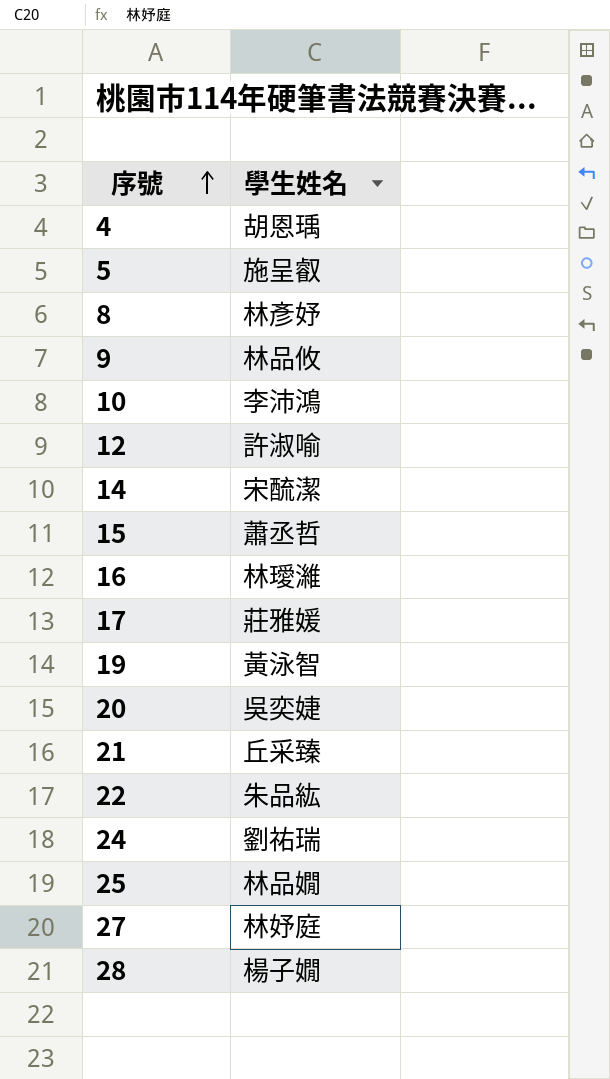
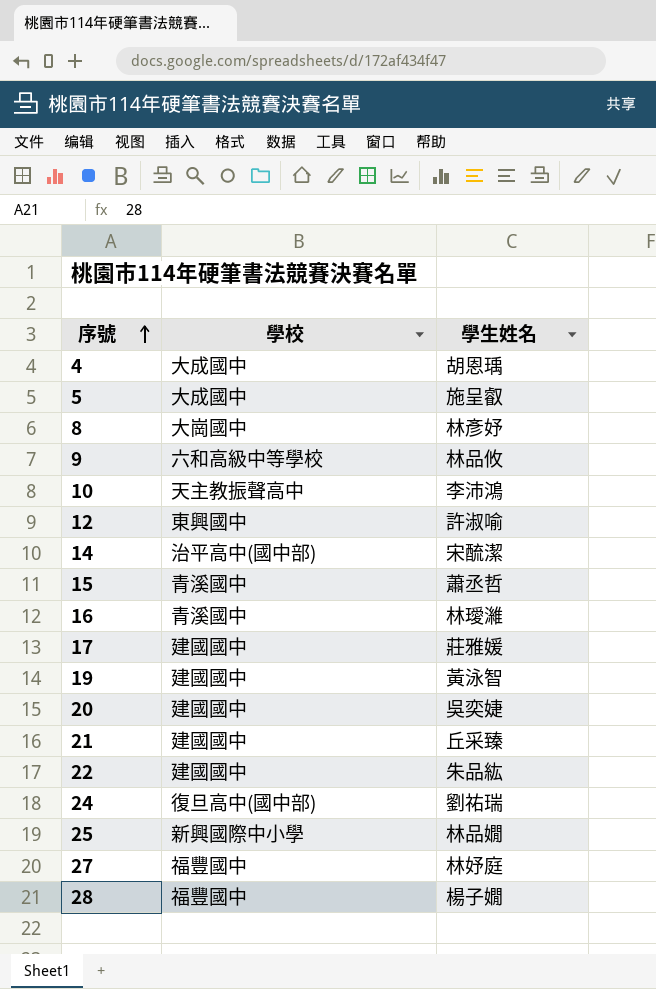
column 學校 | position: none -> 2

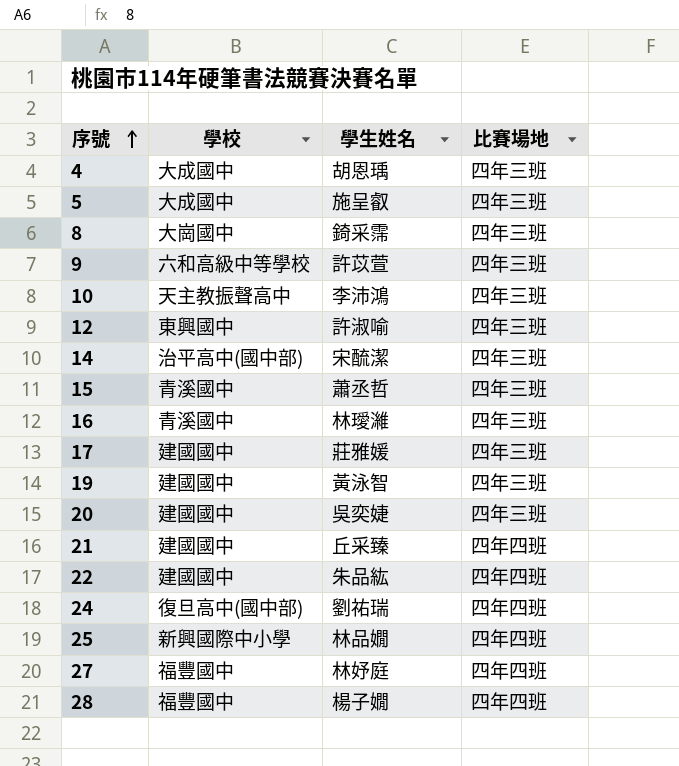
column 比賽場地 | position: none -> 4
8 | 學生姓名: 林彥妤 -> 錡采霈
9 | 學生姓名: 林品攸 -> 許苡萱

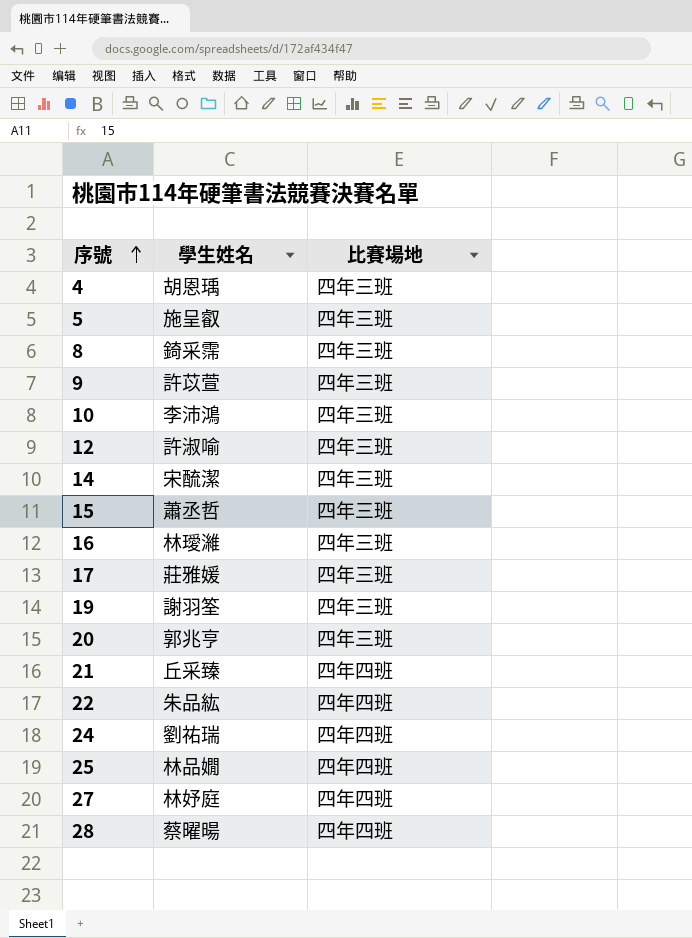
column 學校 | position: 2 -> none
19 | 學生姓名: 黃泳智 -> 謝羽筌
20 | 學生姓名: 吳奕婕 -> 郭兆亨
28 | 學生姓名: 楊子嫺 -> 蔡曜暘

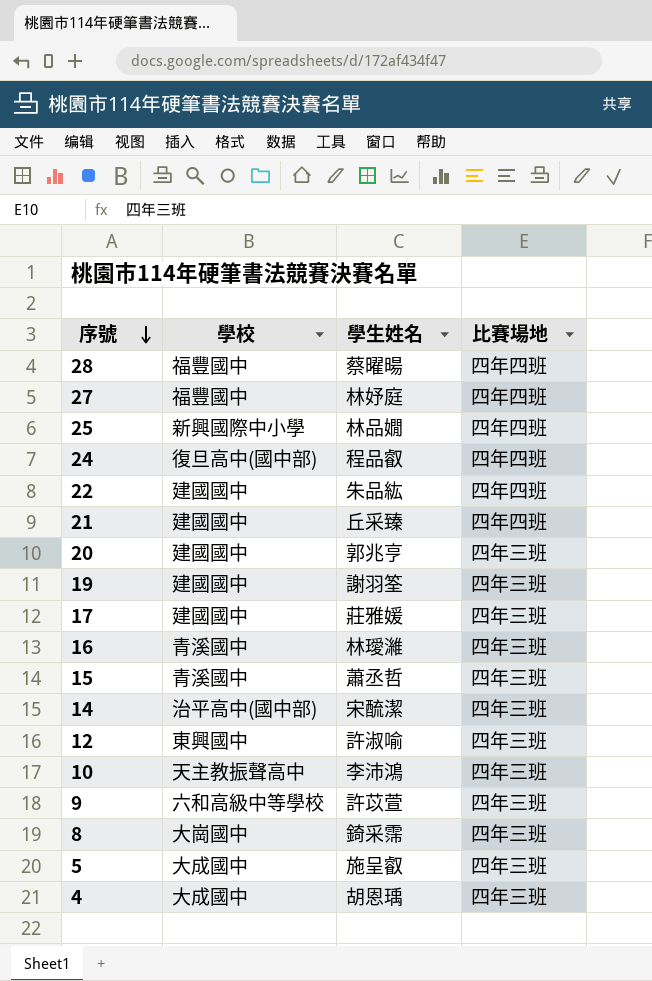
row order: 序號 ascending -> 序號 descending
column 學校 | position: none -> 2
24 | 學生姓名: 劉祐瑞 -> 程品叡

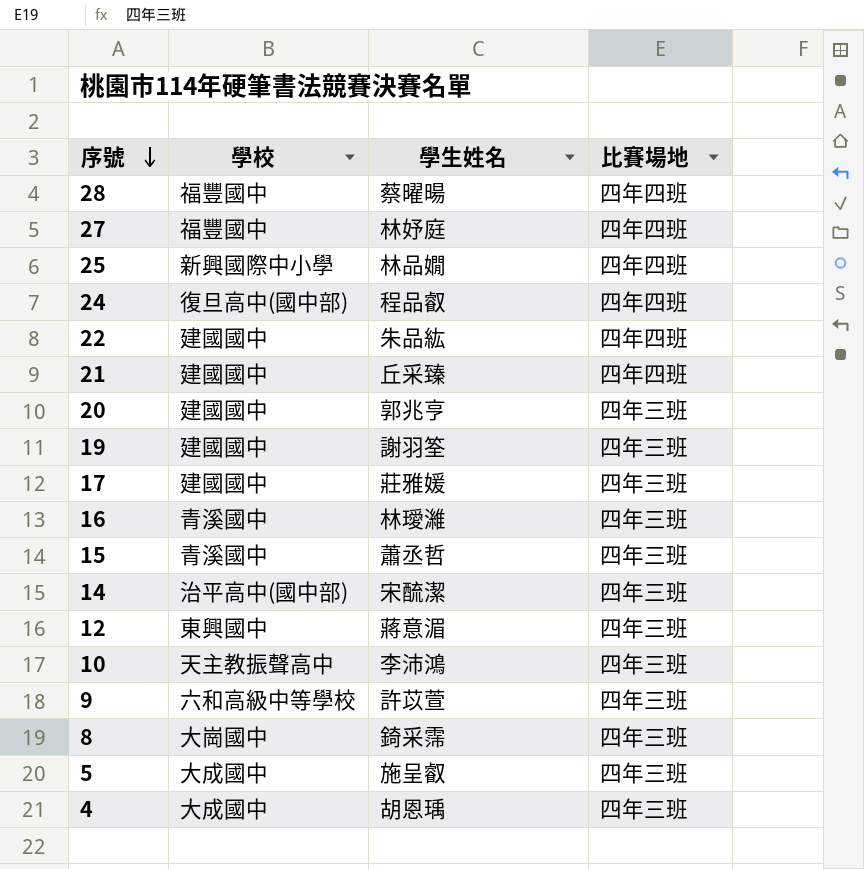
12 | 學生姓名: 許淑喻 -> 蔣意湄

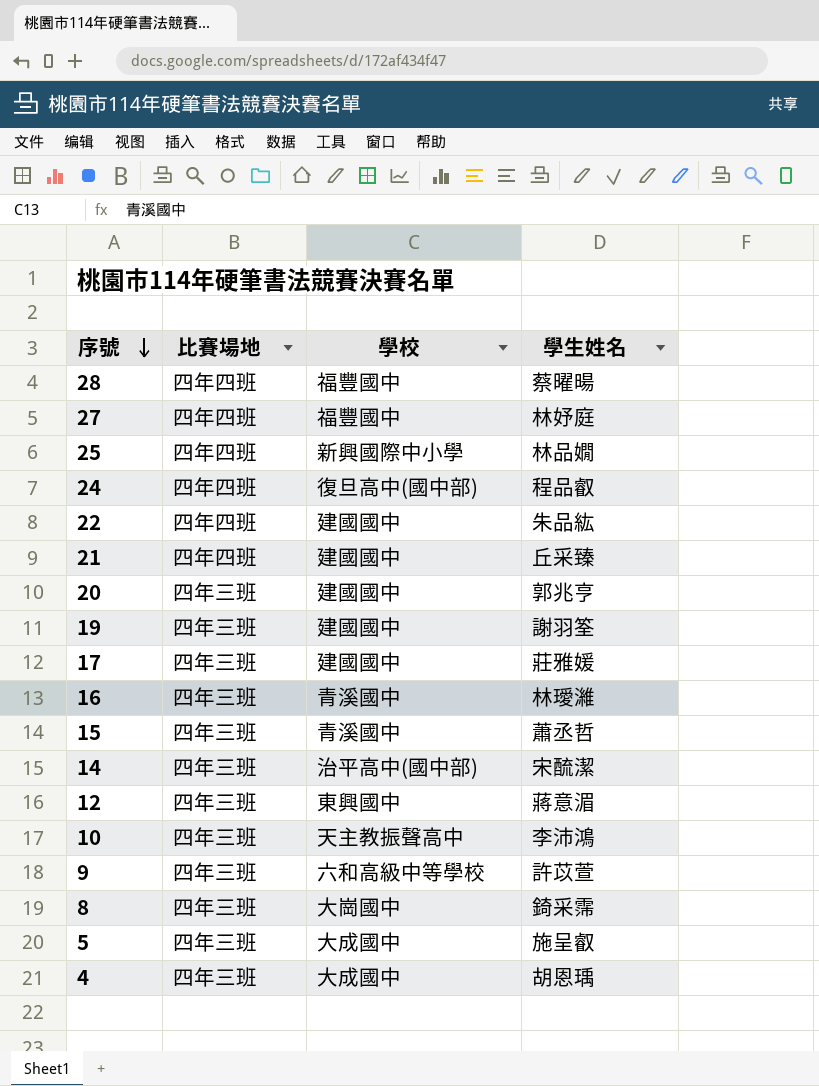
column 比賽場地 | position: 4 -> 2

